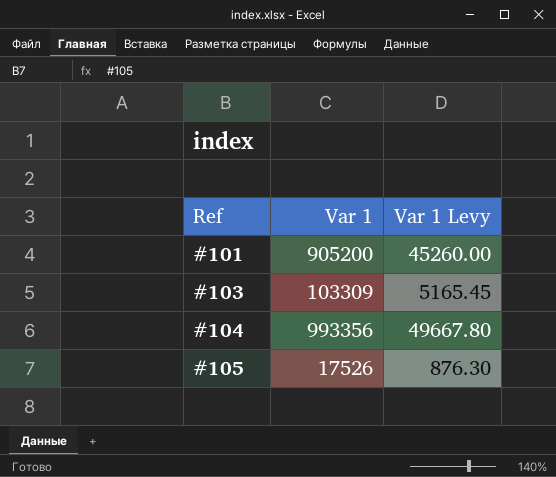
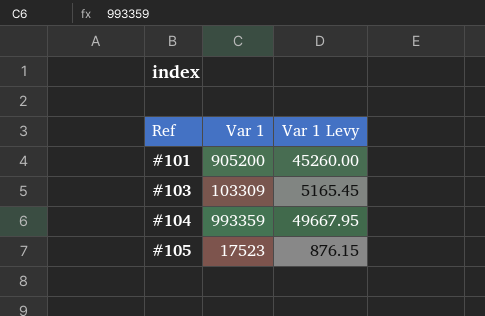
#104 | Var 1: 993356 -> 993359
#104 | Var 1 Levy: 49667.80 -> 49667.95
#105 | Var 1: 17526 -> 17523
#105 | Var 1 Levy: 876.30 -> 876.15

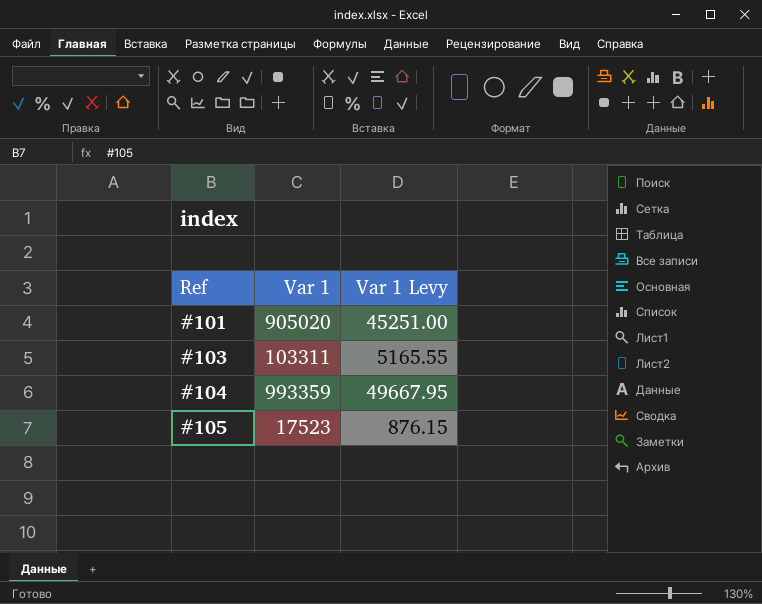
#101 | Var 1: 905200 -> 905020
#101 | Var 1 Levy: 45260.00 -> 45251.00
#103 | Var 1: 103309 -> 103311
#103 | Var 1 Levy: 5165.45 -> 5165.55

